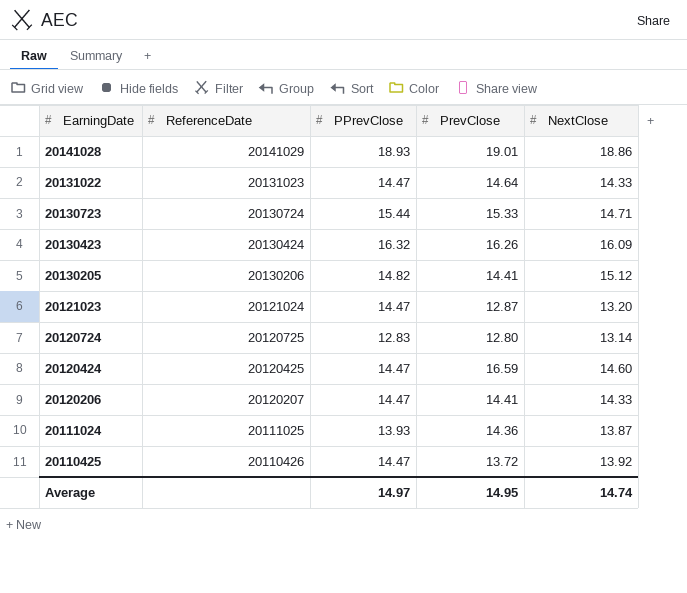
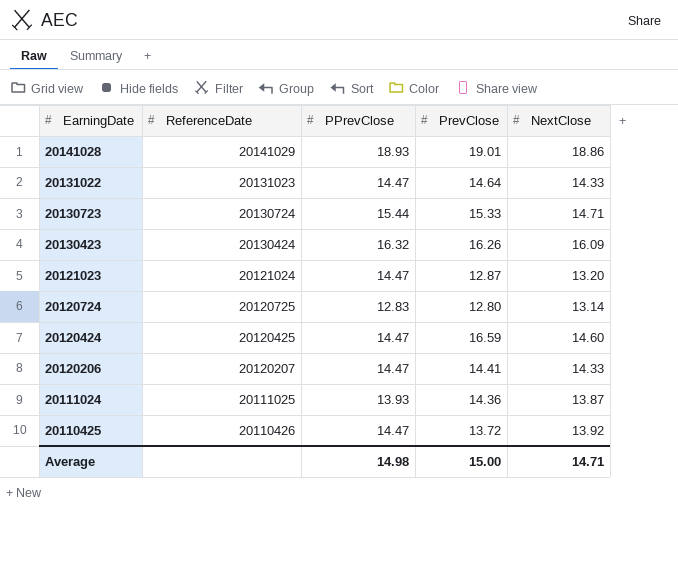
row 20130205: 20130206 | 14.82 | 14.41 | 15.12 -> none
Average | PPrevClose: 14.97 -> 14.98
Average | PrevClose: 14.95 -> 15.00
Average | NextClose: 14.74 -> 14.71

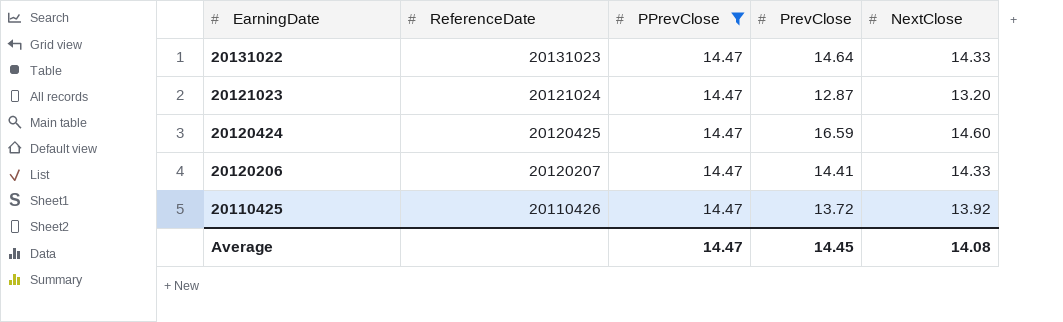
filter: none -> PPrevClose = 14.47
Average | PPrevClose: 14.98 -> 14.47
Average | PrevClose: 15.00 -> 14.45
Average | NextClose: 14.71 -> 14.08

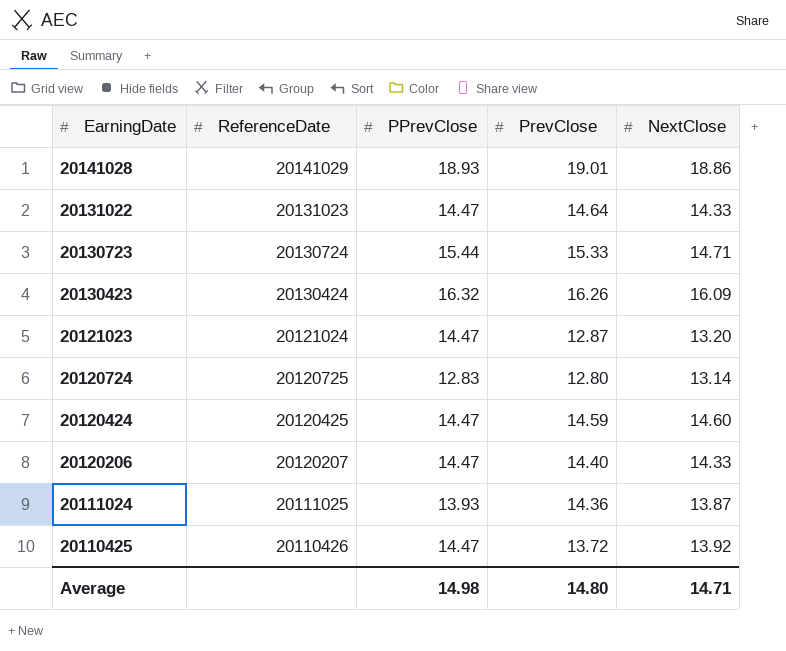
filter: PPrevClose = 14.47 -> none
20120424 | PrevClose: 16.59 -> 14.59
20120206 | PrevClose: 14.41 -> 14.40
Average | PPrevClose: 14.47 -> 14.98
Average | PrevClose: 14.45 -> 14.80
Average | NextClose: 14.08 -> 14.71

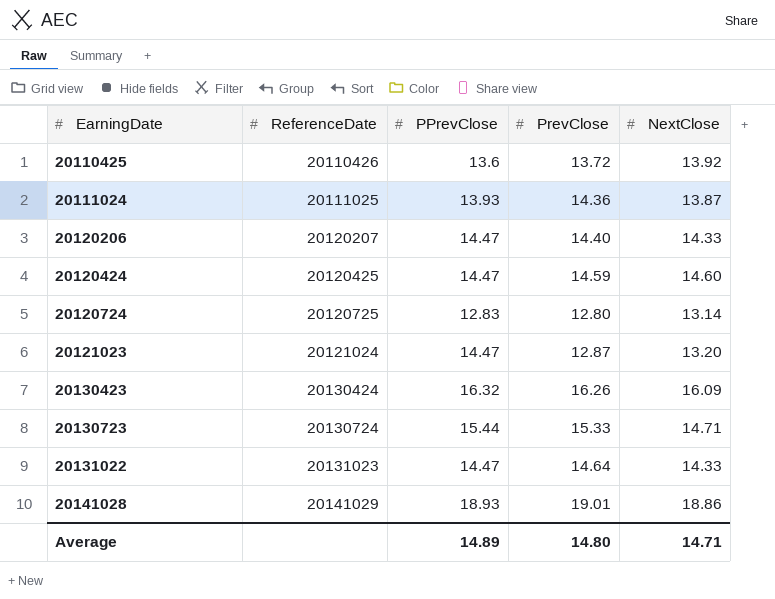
row order: EarningDate descending -> EarningDate ascending
20110425 | PPrevClose: 14.47 -> 13.6
Average | PPrevClose: 14.98 -> 14.89

